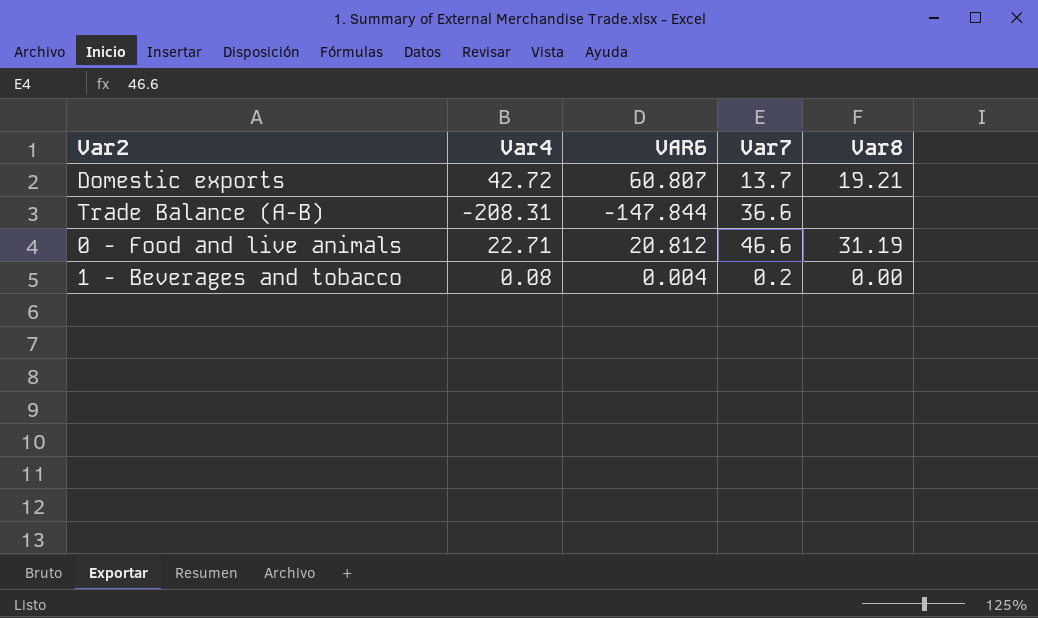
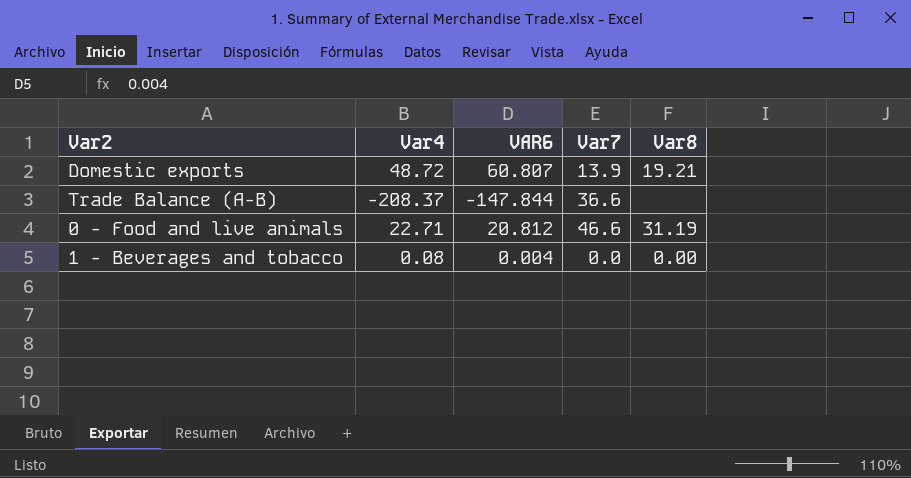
Domestic exports | Var4: 42.72 -> 48.72
Domestic exports | Var7: 13.7 -> 13.9
Trade Balance (A-B) | Var4: -208.31 -> -208.37
1 - Beverages and tobacco | Var7: 0.2 -> 0.0

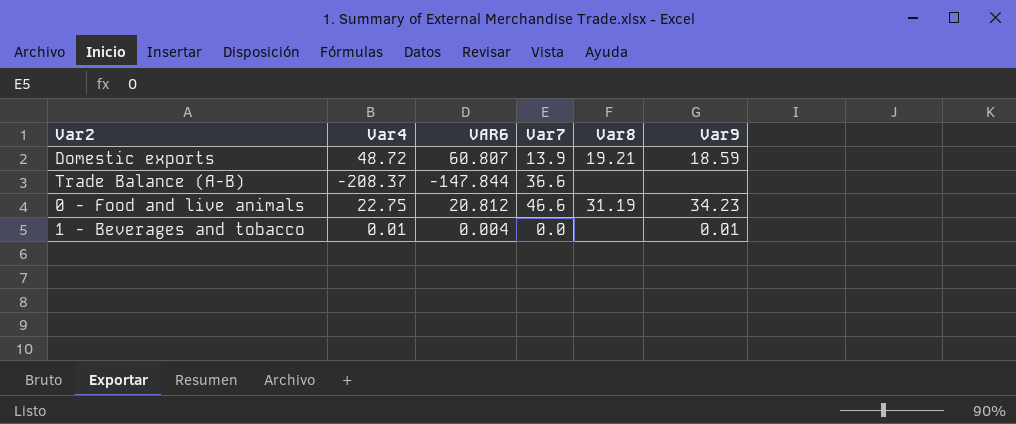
column Var9 | position: none -> 6
0 - Food and live animals | Var4: 22.71 -> 22.75
1 - Beverages and tobacco | Var4: 0.08 -> 0.01
1 - Beverages and tobacco | Var8: 0.00 -> none

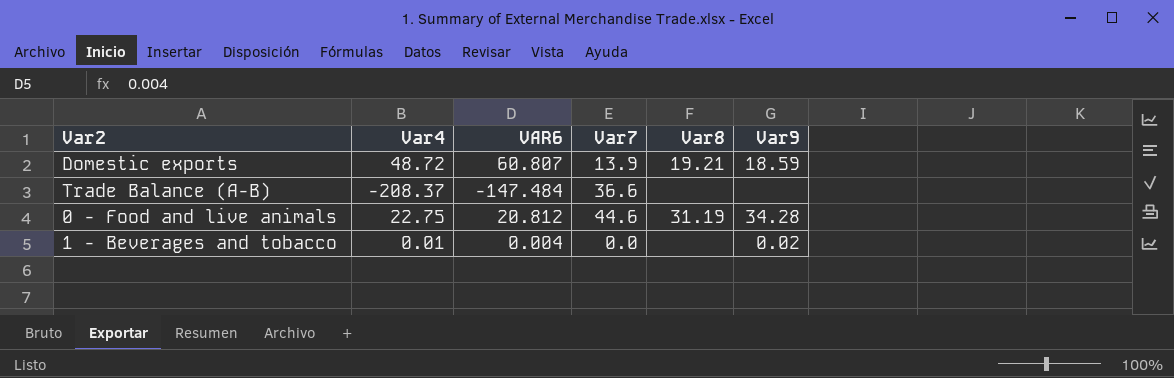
Trade Balance (A-B) | VAR6: -147.844 -> -147.484
0 - Food and live animals | Var7: 46.6 -> 44.6
0 - Food and live animals | Var9: 34.23 -> 34.28
1 - Beverages and tobacco | Var9: 0.01 -> 0.02

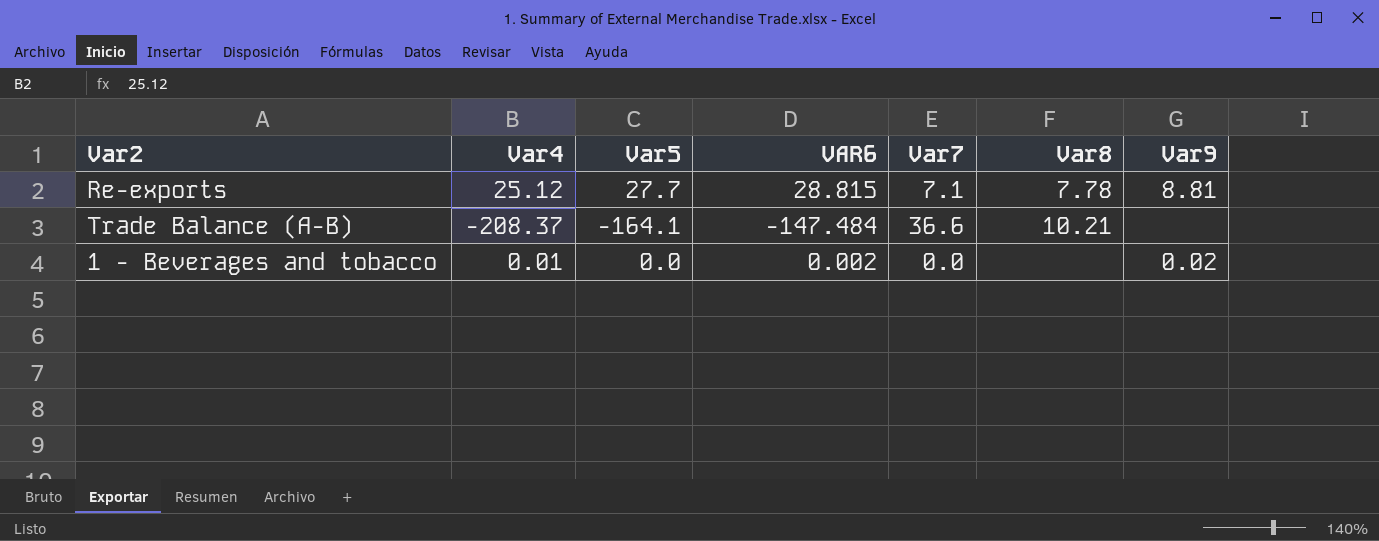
column Var5 | position: none -> 3
row Domestic exports: 48.72 | 60.807 | 13.9 | 19.21 | 18.59 -> none
row 0 - Food and live animals: 22.75 | 20.812 | 44.6 | 31.19 | 34.28 -> none
row Re-exports: none -> 25.12 | 27.7 | 28.815 | 7.1 | 7.78 | 8.81
Trade Balance (A-B) | Var8: none -> 10.21
1 - Beverages and tobacco | VAR6: 0.004 -> 0.002

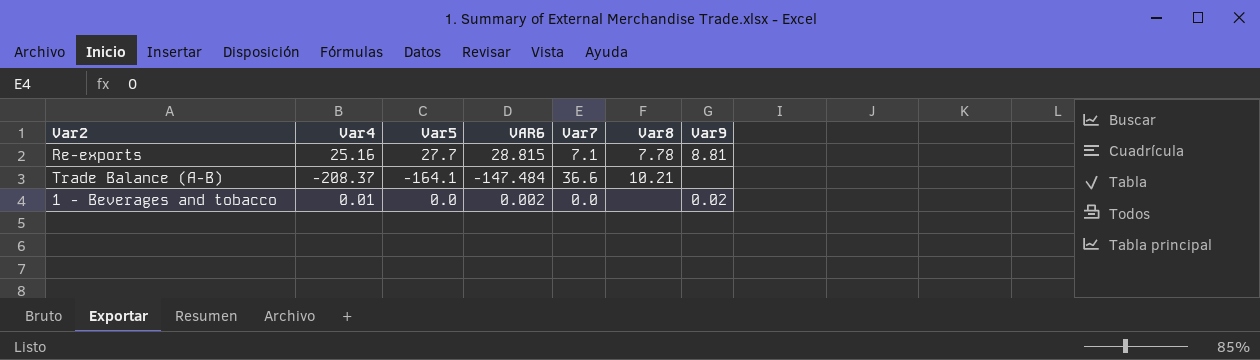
Re-exports | Var4: 25.12 -> 25.16

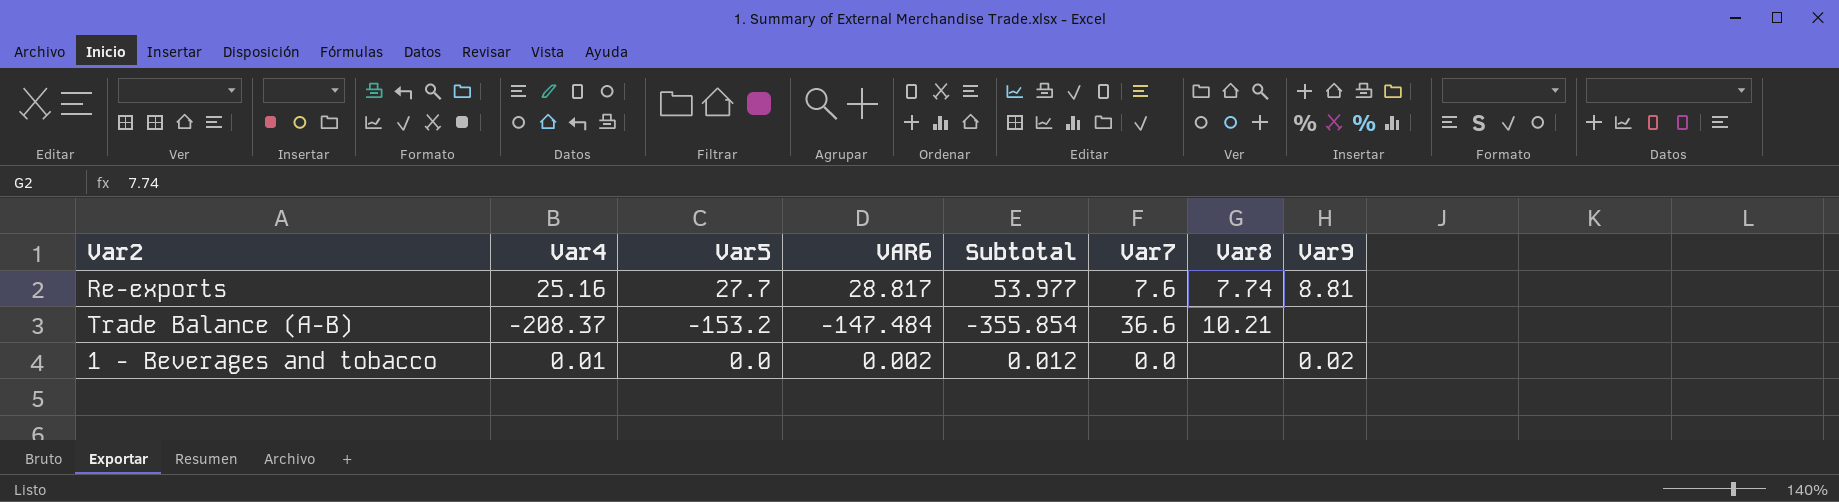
column Subtotal | formula: none -> [Var4] + [VAR6]
Re-exports | VAR6: 28.815 -> 28.817
Re-exports | Var7: 7.1 -> 7.6
Re-exports | Var8: 7.78 -> 7.74
Trade Balance (A-B) | Var5: -164.1 -> -153.2

